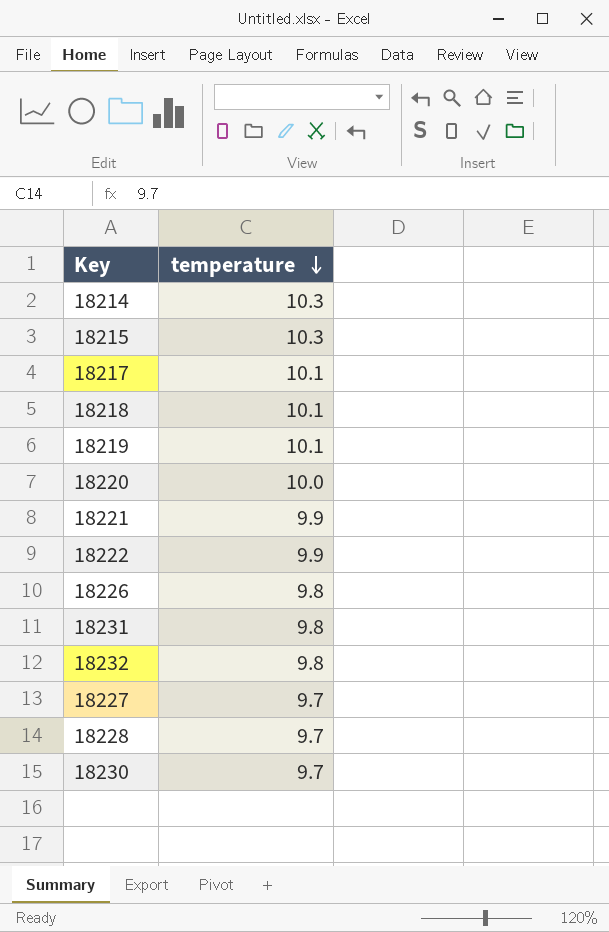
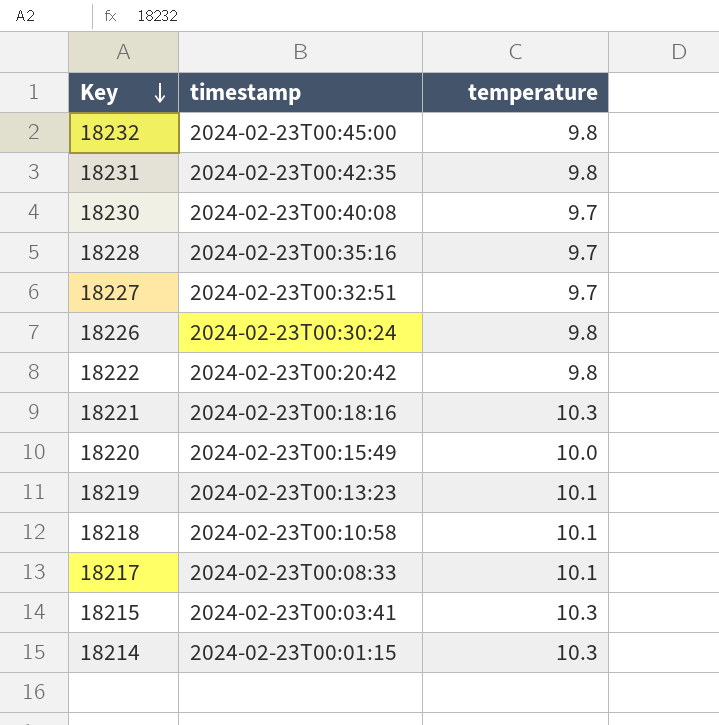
row order: temperature descending -> Key descending
column timestamp | position: none -> 2
18222 | temperature: 9.9 -> 9.8
18221 | temperature: 9.9 -> 10.3

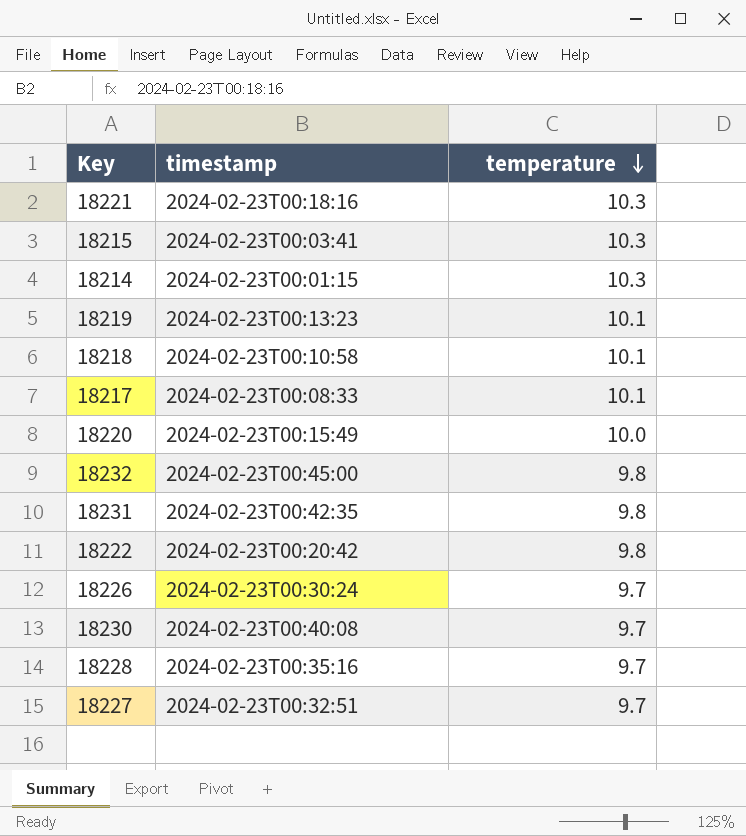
row order: Key descending -> temperature descending
18226 | temperature: 9.8 -> 9.7

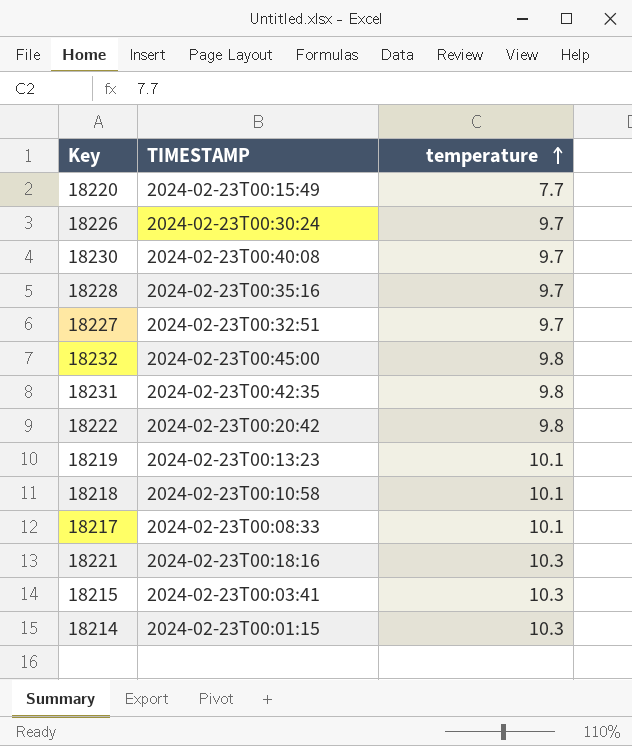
row order: temperature descending -> temperature ascending
column name: timestamp -> TIMESTAMP
18220 | temperature: 10.0 -> 7.7

